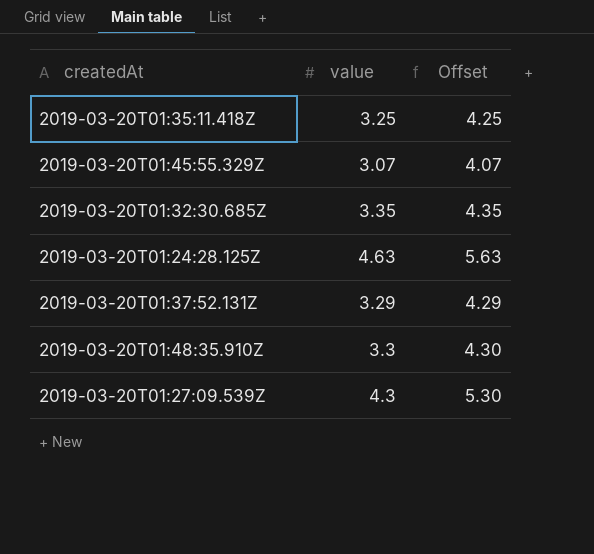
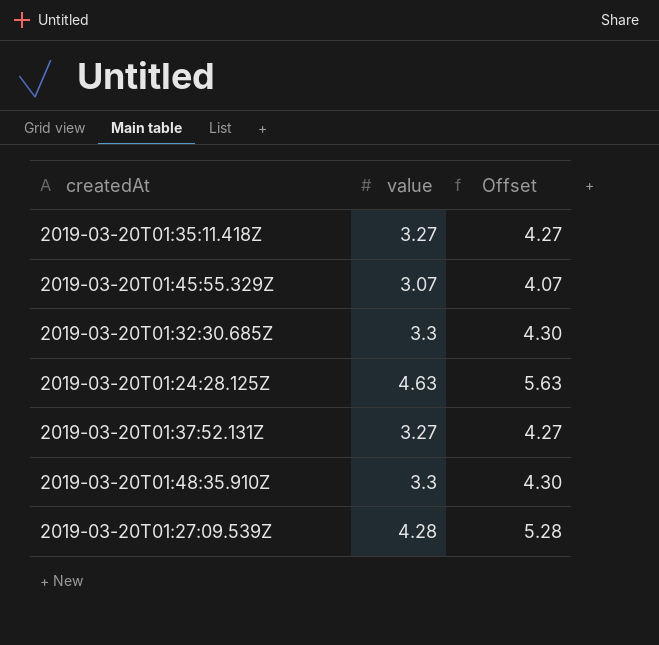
2019-03-20T01:35:11.418Z | value: 3.25 -> 3.27
2019-03-20T01:35:11.418Z | Offset: 4.25 -> 4.27
2019-03-20T01:32:30.685Z | value: 3.35 -> 3.3
2019-03-20T01:32:30.685Z | Offset: 4.35 -> 4.30
2019-03-20T01:37:52.131Z | value: 3.29 -> 3.27
2019-03-20T01:37:52.131Z | Offset: 4.29 -> 4.27
2019-03-20T01:27:09.539Z | value: 4.3 -> 4.28
2019-03-20T01:27:09.539Z | Offset: 5.30 -> 5.28

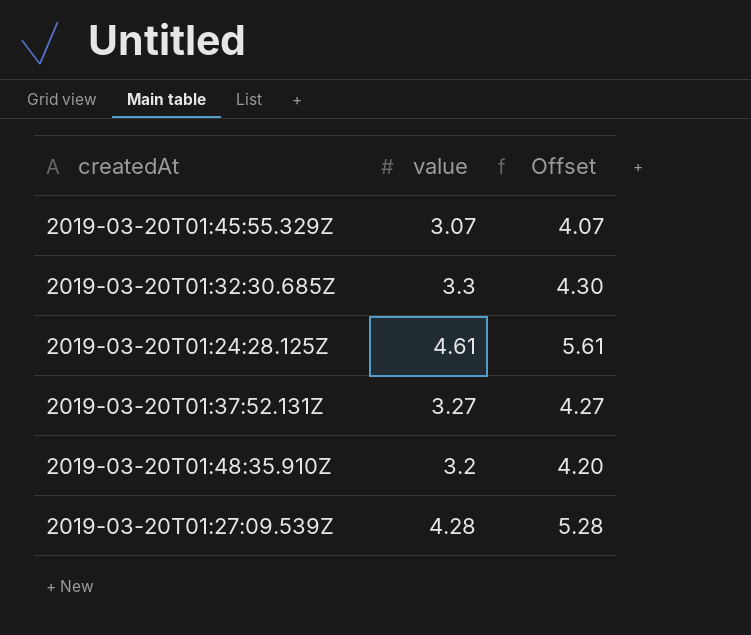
row 2019-03-20T01:35:11.418Z: 3.27 | 4.27 -> none
2019-03-20T01:24:28.125Z | value: 4.63 -> 4.61
2019-03-20T01:24:28.125Z | Offset: 5.63 -> 5.61
2019-03-20T01:48:35.910Z | value: 3.3 -> 3.2
2019-03-20T01:48:35.910Z | Offset: 4.30 -> 4.20

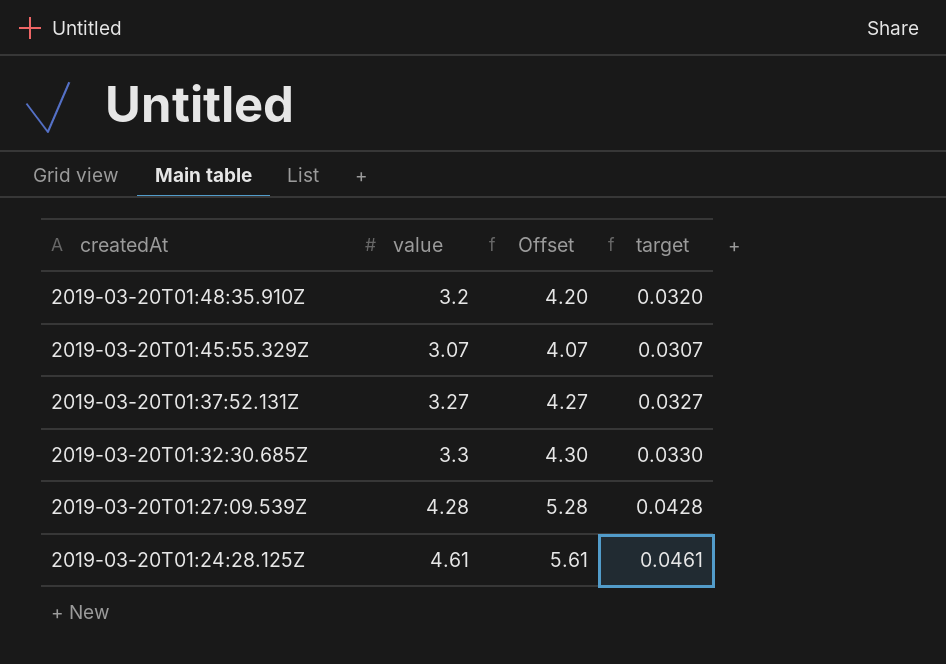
row order: none -> createdAt descending
column target | formula: none -> [value] * 0.01

